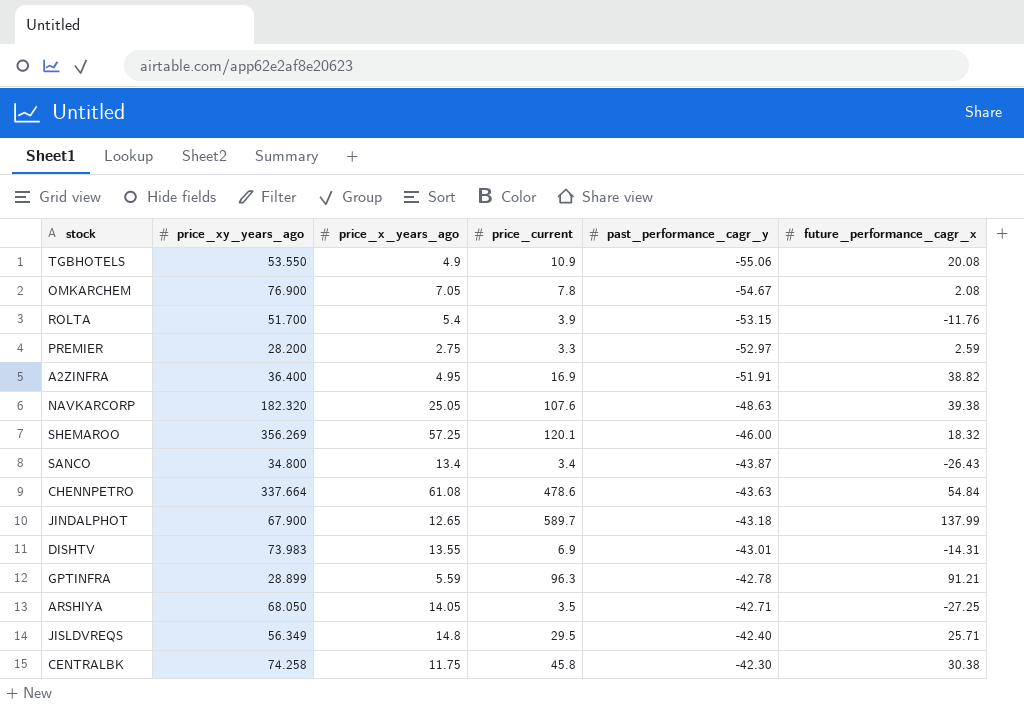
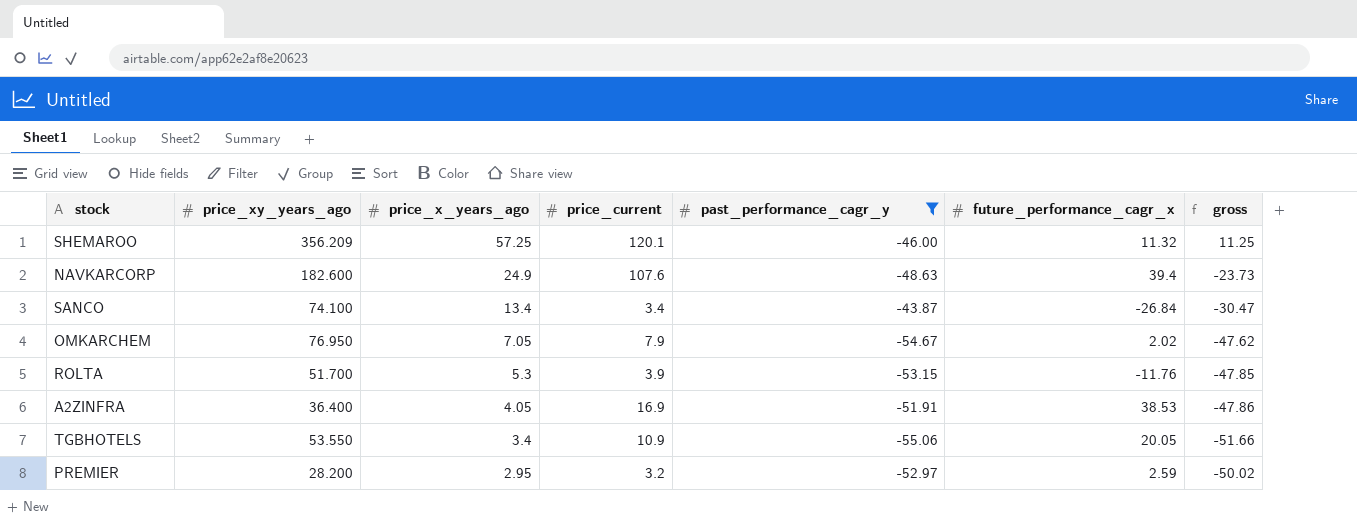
filter: none -> past_performance_cagr_y <= -43.87
row order: past_performance_cagr_y ascending -> price_x_years_ago descending
column gross | formula: none -> [price_x_years_ago] + [past_performance_cagr_y]
SHEMAROO | price_xy_years_ago: 356.269 -> 356.209
SHEMAROO | future_performance_cagr_x: 18.32 -> 11.32
NAVKARCORP | price_xy_years_ago: 182.320 -> 182.600
NAVKARCORP | price_x_years_ago: 25.05 -> 24.9
NAVKARCORP | future_performance_cagr_x: 39.38 -> 39.4
SANCO | price_xy_years_ago: 34.800 -> 74.100
SANCO | future_performance_cagr_x: -26.43 -> -26.84
OMKARCHEM | price_xy_years_ago: 76.900 -> 76.950
OMKARCHEM | price_current: 7.8 -> 7.9
OMKARCHEM | future_performance_cagr_x: 2.08 -> 2.02
ROLTA | price_x_years_ago: 5.4 -> 5.3
A2ZINFRA | price_x_years_ago: 4.95 -> 4.05
A2ZINFRA | future_performance_cagr_x: 38.82 -> 38.53
TGBHOTELS | price_x_years_ago: 4.9 -> 3.4
TGBHOTELS | future_performance_cagr_x: 20.08 -> 20.05
PREMIER | price_x_years_ago: 2.75 -> 2.95
PREMIER | price_current: 3.3 -> 3.2

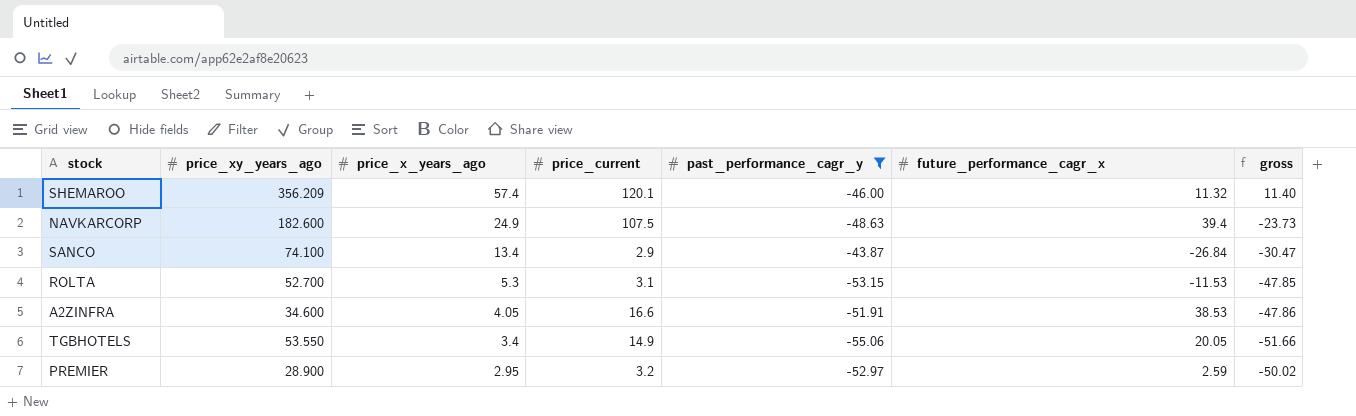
row OMKARCHEM: 76.950 | 7.05 | 7.9 | -54.67 | 2.02 | -47.62 -> none
SHEMAROO | price_x_years_ago: 57.25 -> 57.4
SHEMAROO | gross: 11.25 -> 11.40
NAVKARCORP | price_current: 107.6 -> 107.5
SANCO | price_current: 3.4 -> 2.9
ROLTA | price_xy_years_ago: 51.700 -> 52.700
ROLTA | price_current: 3.9 -> 3.1
ROLTA | future_performance_cagr_x: -11.76 -> -11.53
A2ZINFRA | price_xy_years_ago: 36.400 -> 34.600
A2ZINFRA | price_current: 16.9 -> 16.6
TGBHOTELS | price_current: 10.9 -> 14.9
PREMIER | price_xy_years_ago: 28.200 -> 28.900

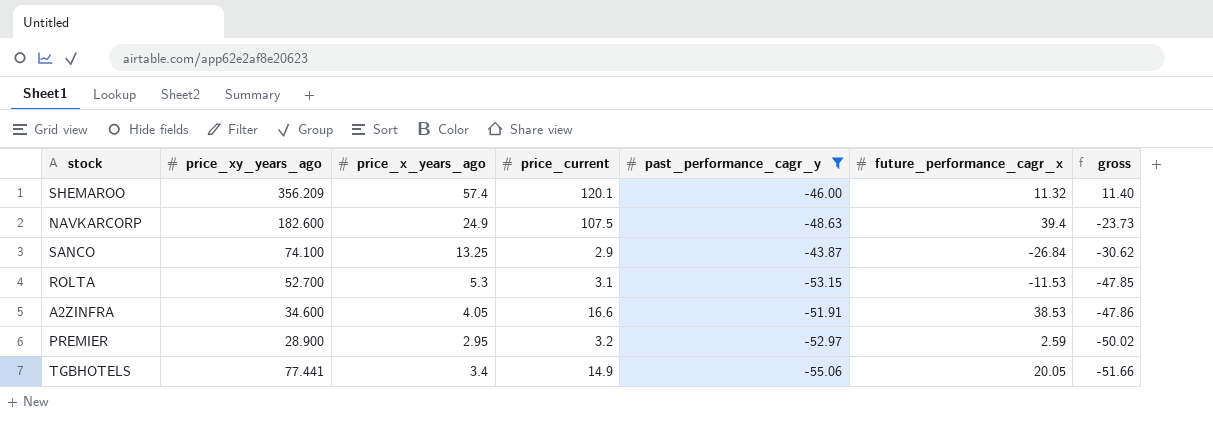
row order: price_x_years_ago descending -> gross descending
SANCO | price_x_years_ago: 13.4 -> 13.25
SANCO | gross: -30.47 -> -30.62
TGBHOTELS | price_xy_years_ago: 53.550 -> 77.441

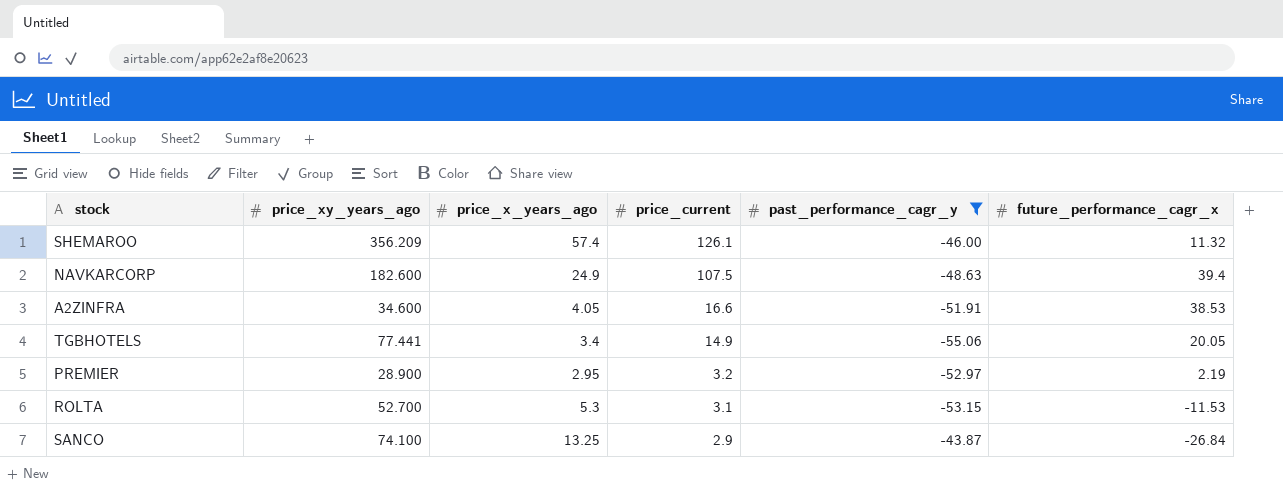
row order: gross descending -> price_current descending
column gross | formula: [price_x_years_ago] + [past_performance_cagr_y] -> none
SHEMAROO | price_current: 120.1 -> 126.1
PREMIER | future_performance_cagr_x: 2.59 -> 2.19

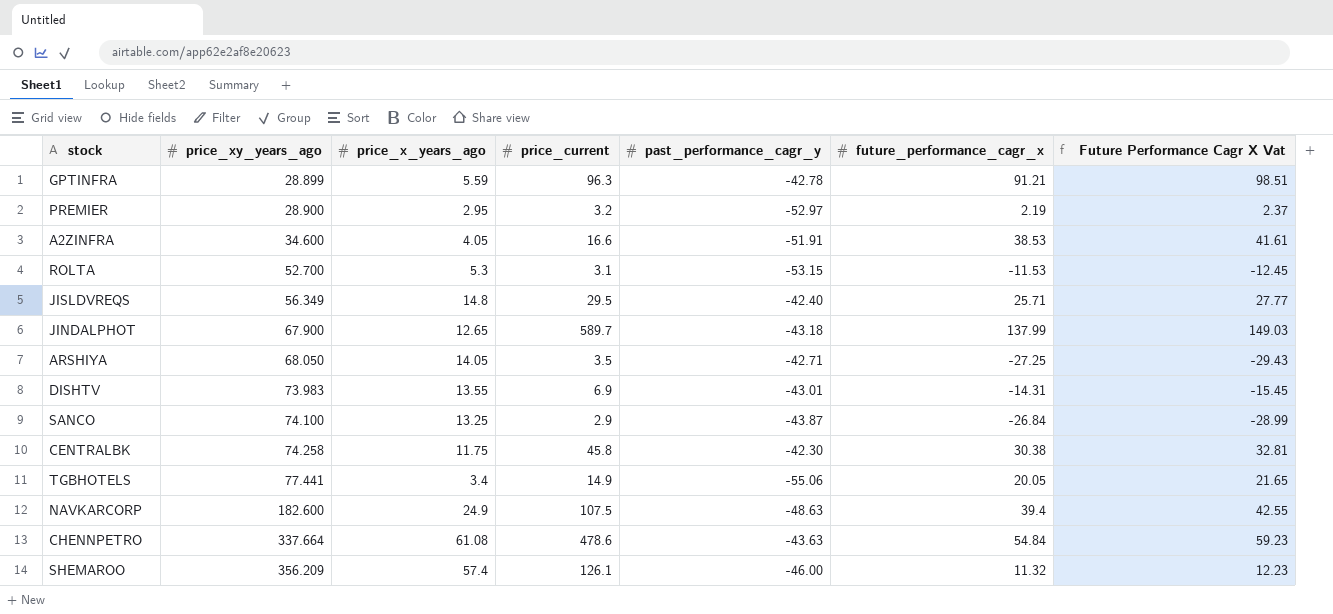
filter: past_performance_cagr_y <= -43.87 -> none
row order: price_current descending -> price_xy_years_ago ascending
column Future Performance Cagr X Vat | formula: none -> [future_performance_cagr_x] * 1.08

